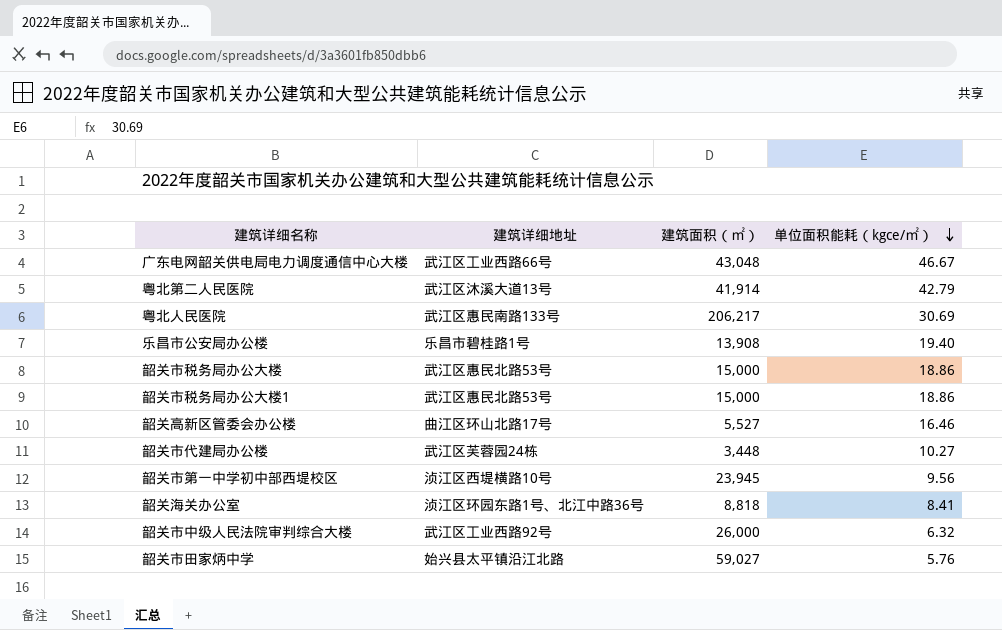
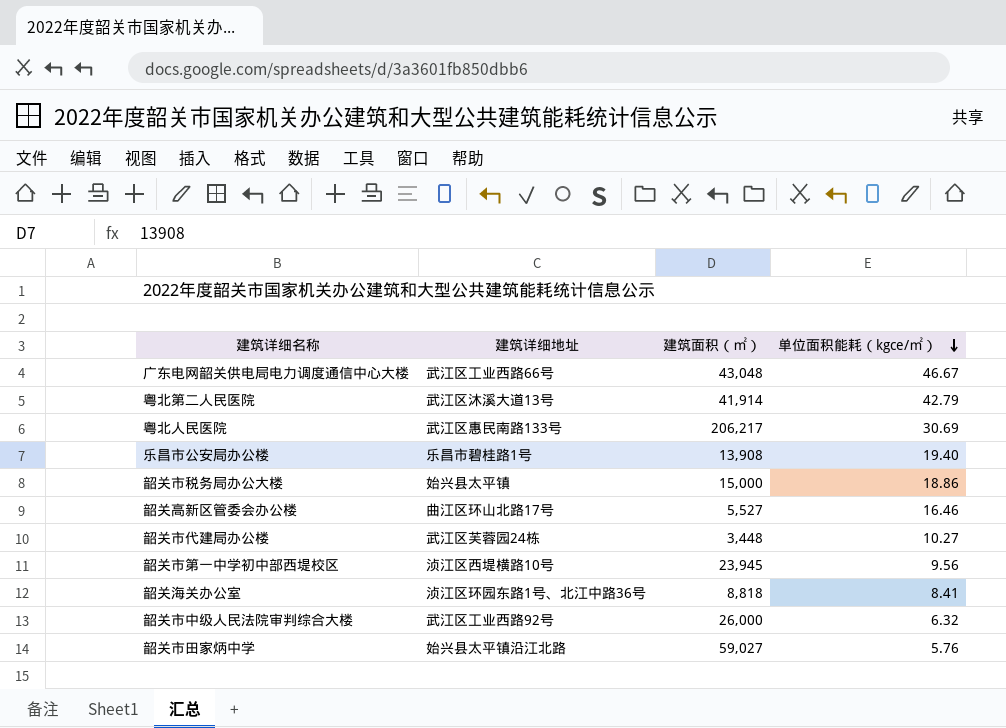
row 韶关市税务局办公大楼1: 武江区惠民北路53号 | 15,000 | 18.86 -> none
韶关市税务局办公大楼 | 建筑详细地址: 武江区惠民北路53号 -> 始兴县太平镇

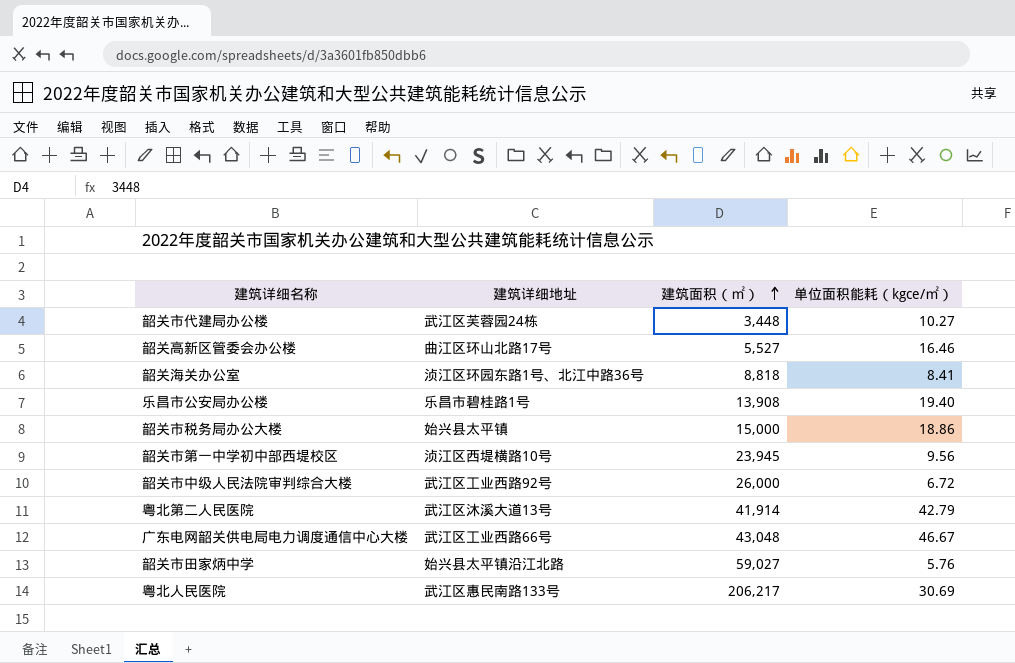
row order: 单位面积能耗（kgce/㎡） descending -> 建筑面积（㎡） ascending
韶关市中级人民法院审判综合大楼 | 单位面积能耗（kgce/㎡）: 6.32 -> 6.72

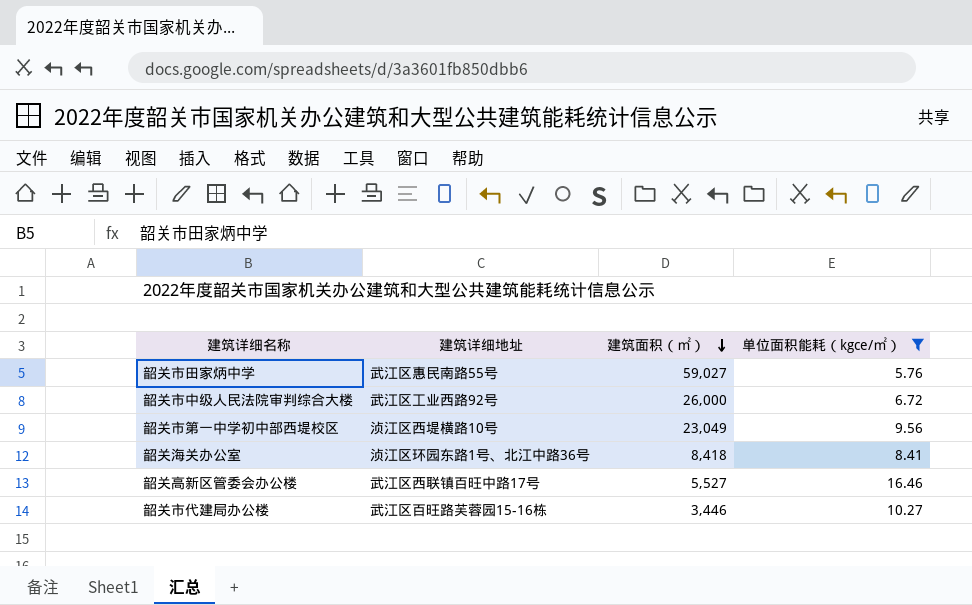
filter: none -> 单位面积能耗（kgce/㎡） <= 16.46
row order: 建筑面积（㎡） ascending -> 建筑面积（㎡） descending
韶关市田家炳中学 | 建筑详细地址: 始兴县太平镇沿江北路 -> 武江区惠民南路55号
韶关市第一中学初中部西堤校区 | 建筑面积（㎡）: 23,945 -> 23,049
韶关海关办公室 | 建筑面积（㎡）: 8,818 -> 8,418
韶关高新区管委会办公楼 | 建筑详细地址: 曲江区环山北路17号 -> 武江区西联镇百旺中路17号
韶关市代建局办公楼 | 建筑详细地址: 武江区芙蓉园24栋 -> 武江区百旺路芙蓉园15-16栋
韶关市代建局办公楼 | 建筑面积（㎡）: 3,448 -> 3,446

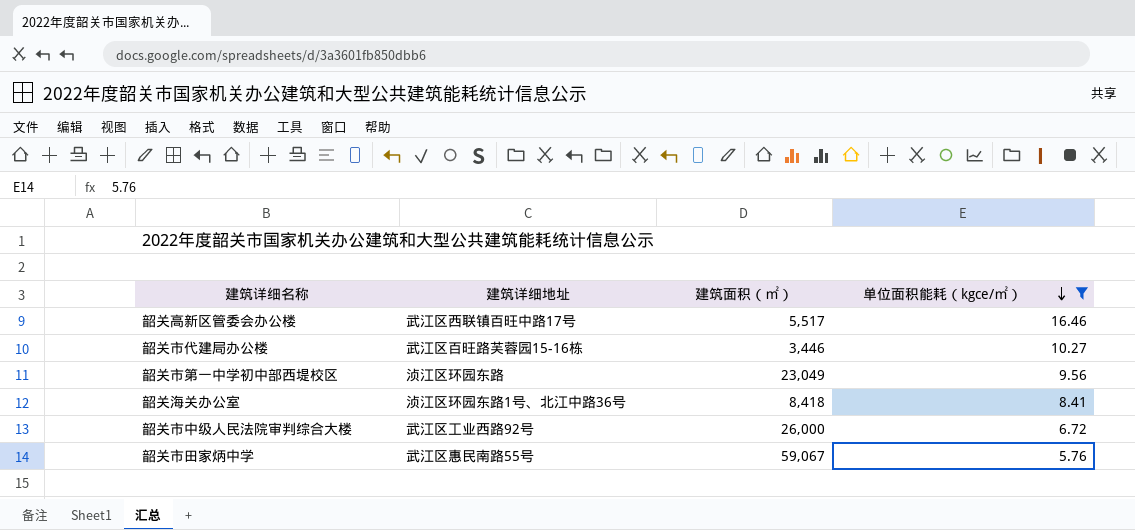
row order: 建筑面积（㎡） descending -> 单位面积能耗（kgce/㎡） descending
韶关高新区管委会办公楼 | 建筑面积（㎡）: 5,527 -> 5,517
韶关市第一中学初中部西堤校区 | 建筑详细地址: 浈江区西堤横路10号 -> 浈江区环园东路
韶关市田家炳中学 | 建筑面积（㎡）: 59,027 -> 59,067

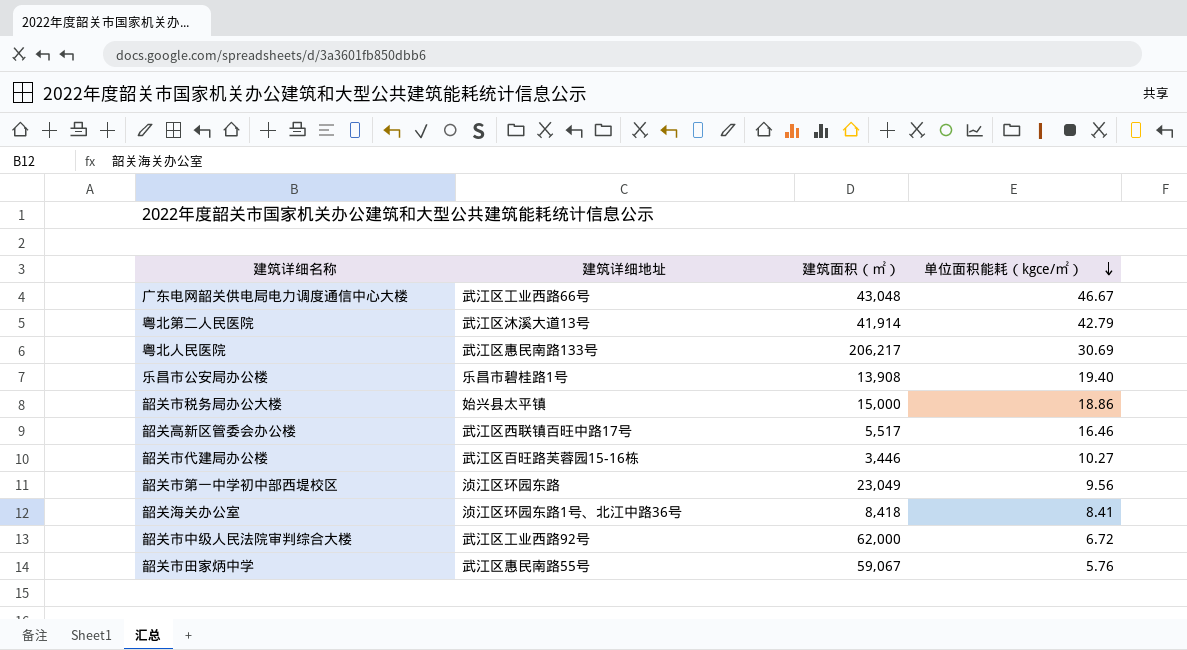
filter: 单位面积能耗（kgce/㎡） <= 16.46 -> none
韶关市中级人民法院审判综合大楼 | 建筑面积（㎡）: 26,000 -> 62,000

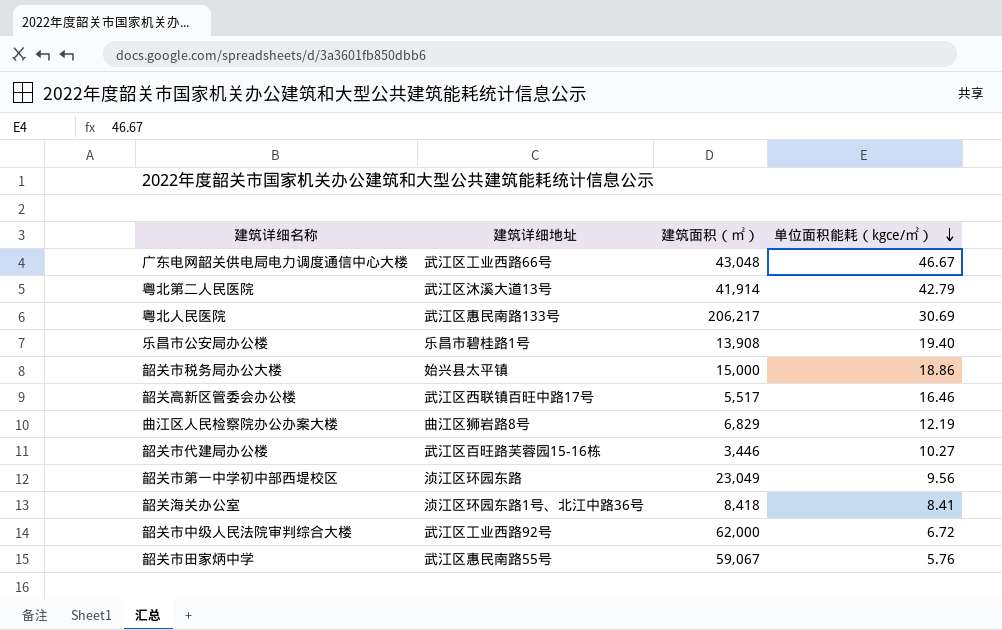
row 曲江区人民检察院办公办案大楼: none -> 曲江区狮岩路8号 | 6,829 | 12.19

